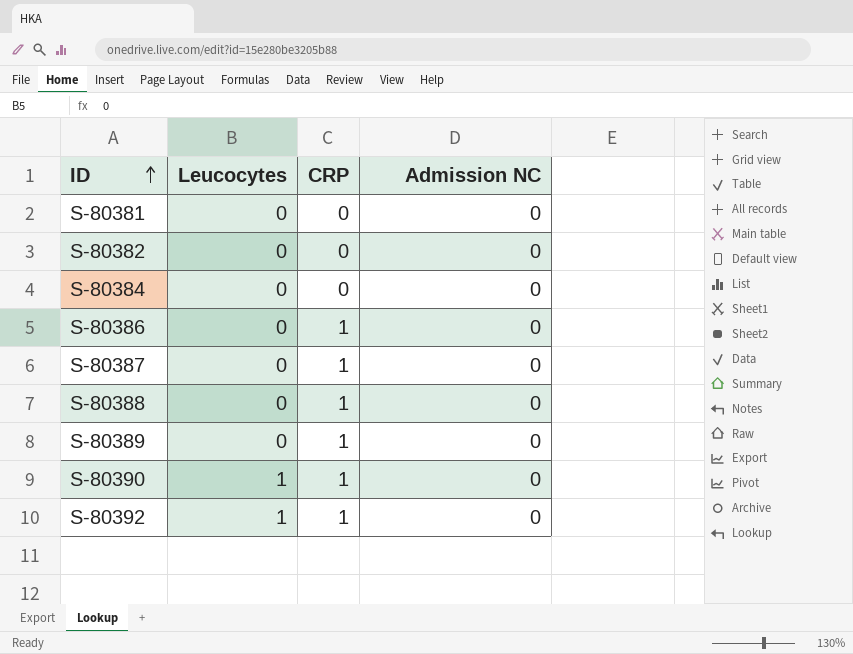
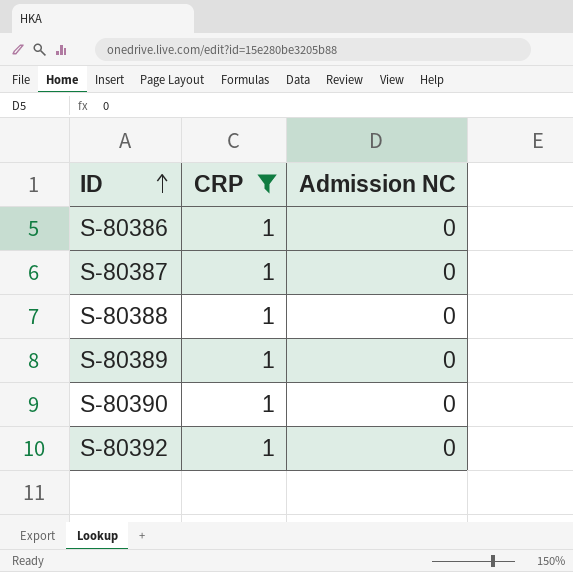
filter: none -> CRP = 1
column Leucocytes | position: 2 -> none

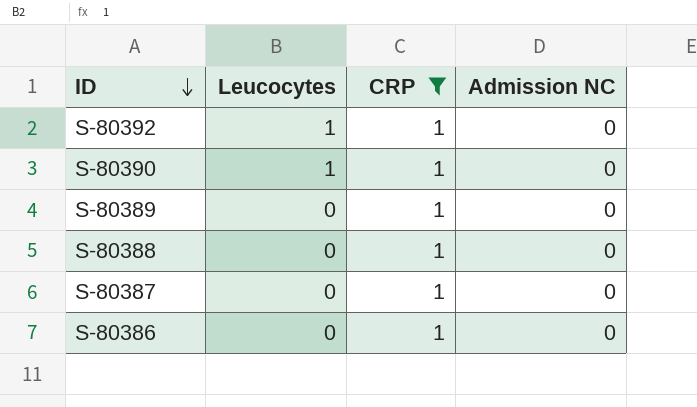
row order: ID ascending -> ID descending
column Leucocytes | position: none -> 2

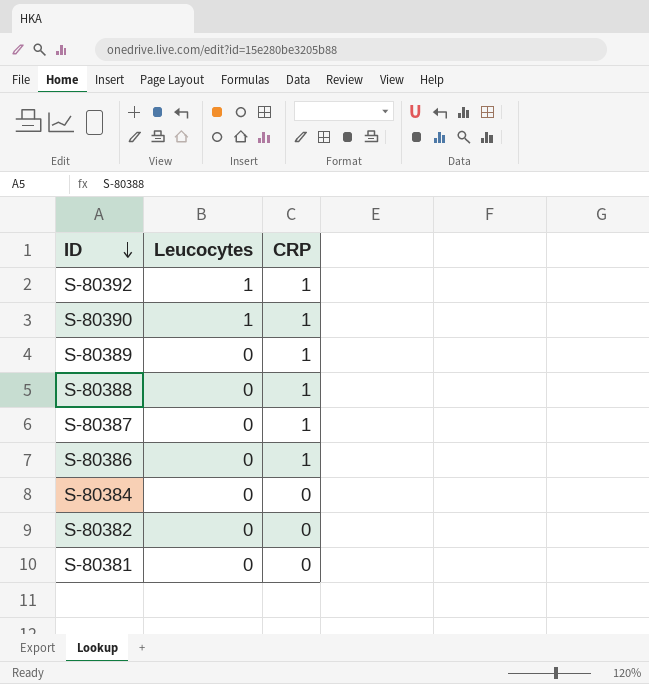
filter: CRP = 1 -> none
column Admission NC | position: 4 -> none

